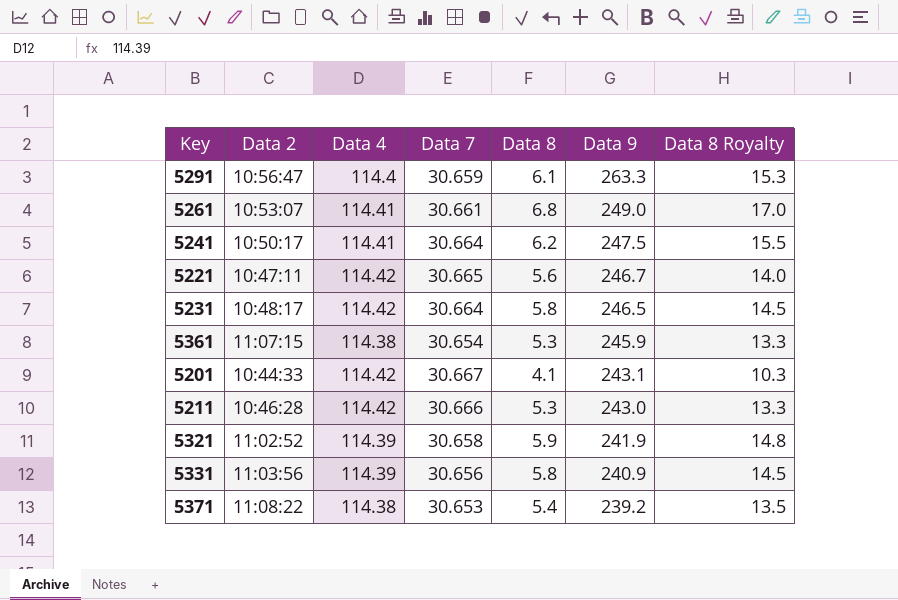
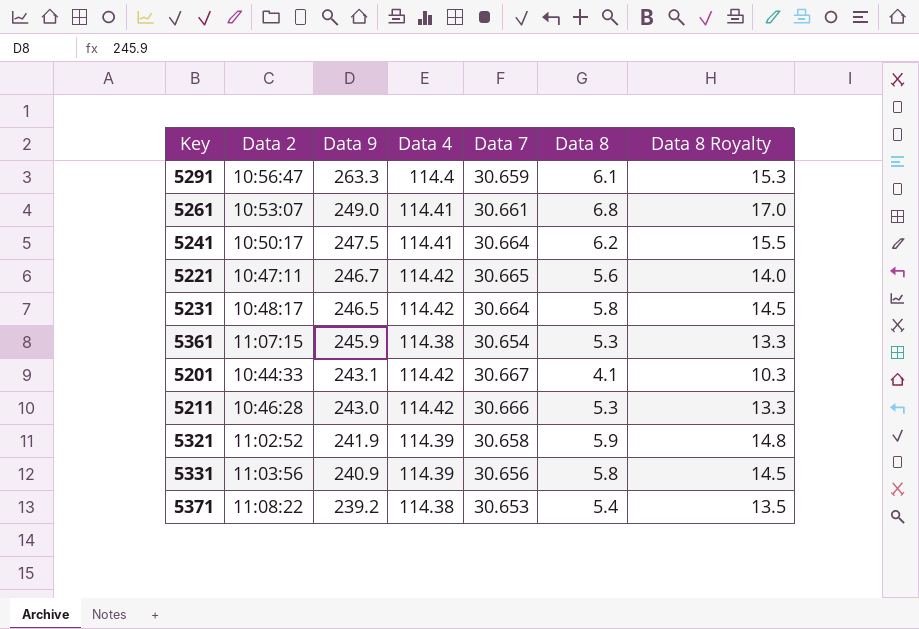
column Data 9 | position: 6 -> 3

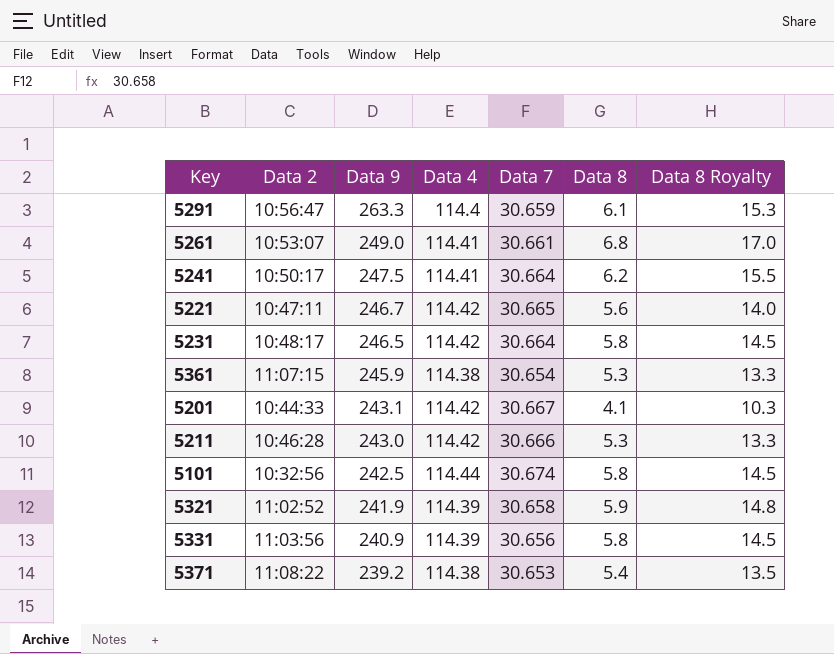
row 5101: none -> 10:32:56 | 242.5 | 114.44 | 30.674 | 5.8 | 14.5

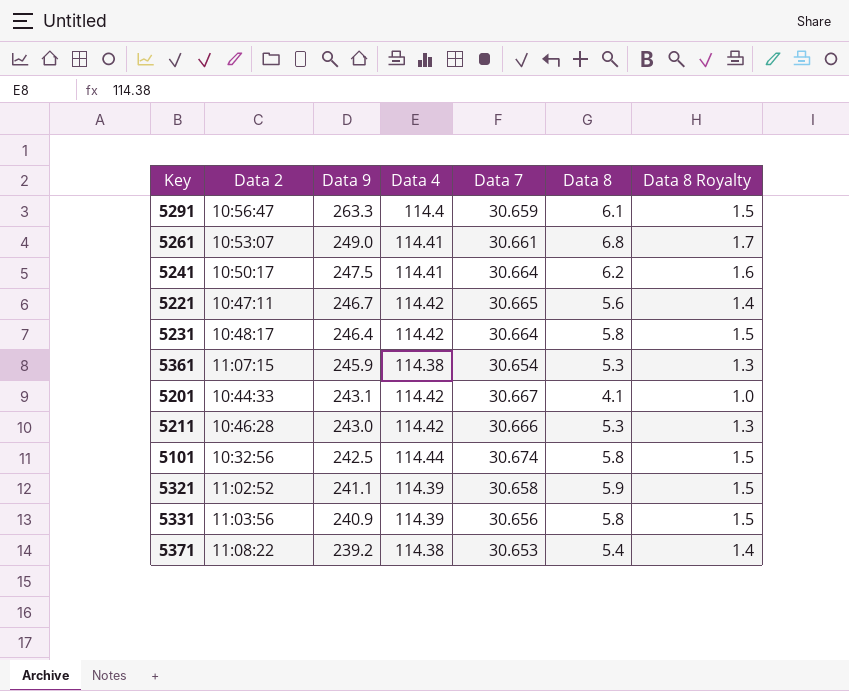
column Data 8 Royalty | formula: [Data 8] * 2.5 -> [Data 8] * 0.25
5231 | Data 9: 246.5 -> 246.4
5321 | Data 9: 241.9 -> 241.1

